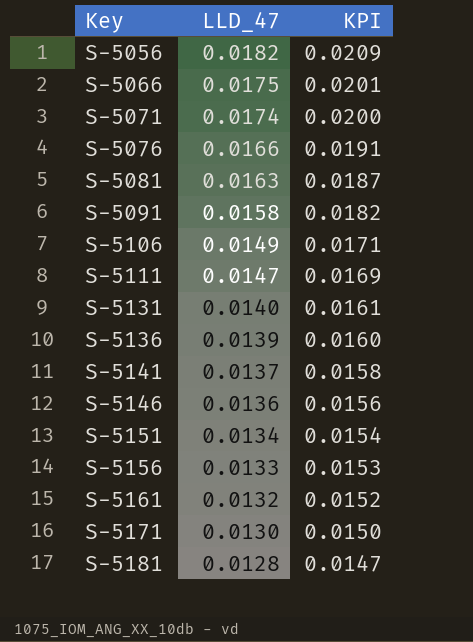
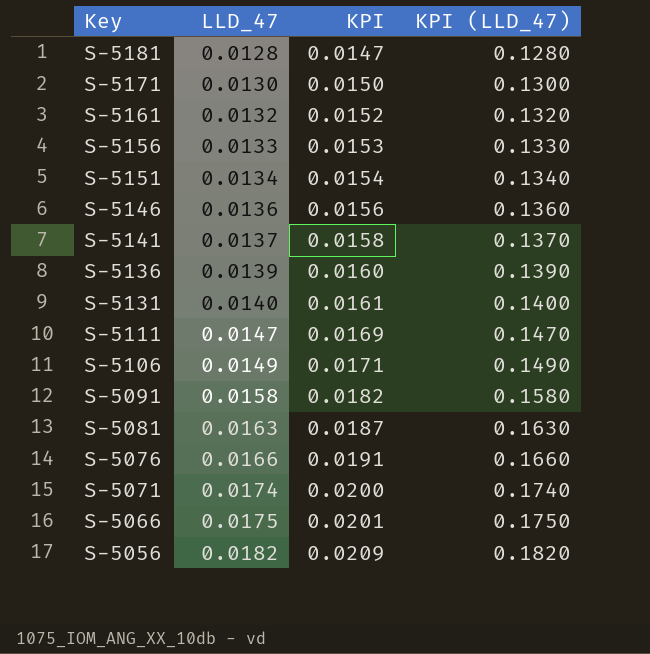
row order: Key ascending -> Key descending
column KPI (LLD_47) | formula: none -> [LLD_47] * 10

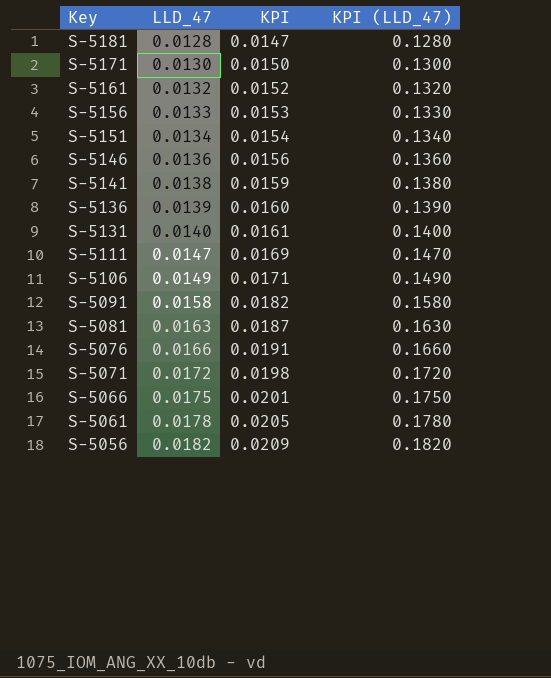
S-5141 | LLD_47: 0.0137 -> 0.0138
S-5141 | KPI: 0.0158 -> 0.0159
S-5141 | KPI (LLD_47): 0.1370 -> 0.1380
S-5071 | LLD_47: 0.0174 -> 0.0172
S-5071 | KPI: 0.0200 -> 0.0198
S-5071 | KPI (LLD_47): 0.1740 -> 0.1720
row S-5061: none -> 0.0178 | 0.0205 | 0.1780

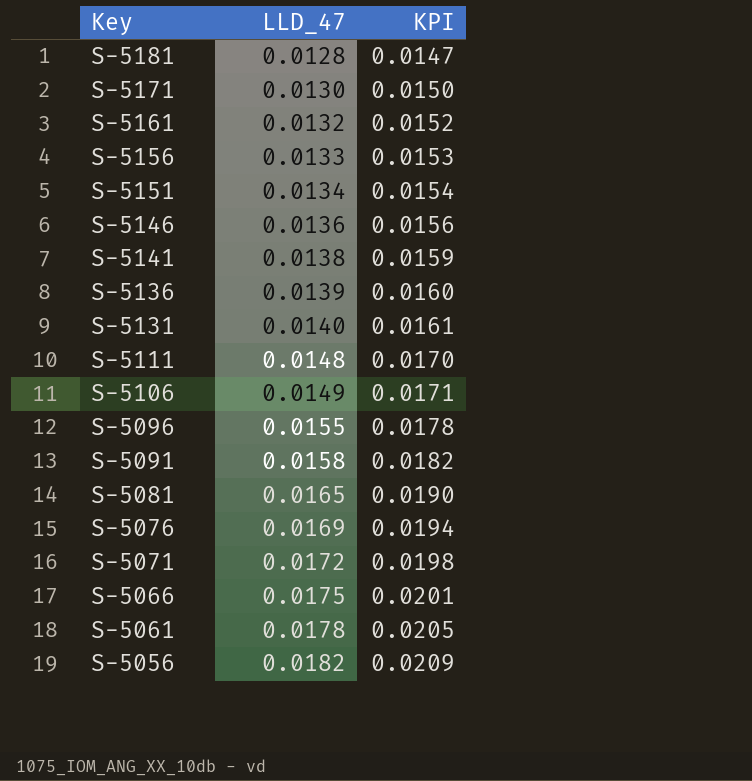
column KPI (LLD_47) | formula: [LLD_47] * 10 -> none
S-5111 | LLD_47: 0.0147 -> 0.0148
S-5111 | KPI: 0.0169 -> 0.0170
row S-5096: none -> 0.0155 | 0.0178
S-5081 | LLD_47: 0.0163 -> 0.0165
S-5081 | KPI: 0.0187 -> 0.0190
S-5076 | LLD_47: 0.0166 -> 0.0169
S-5076 | KPI: 0.0191 -> 0.0194

